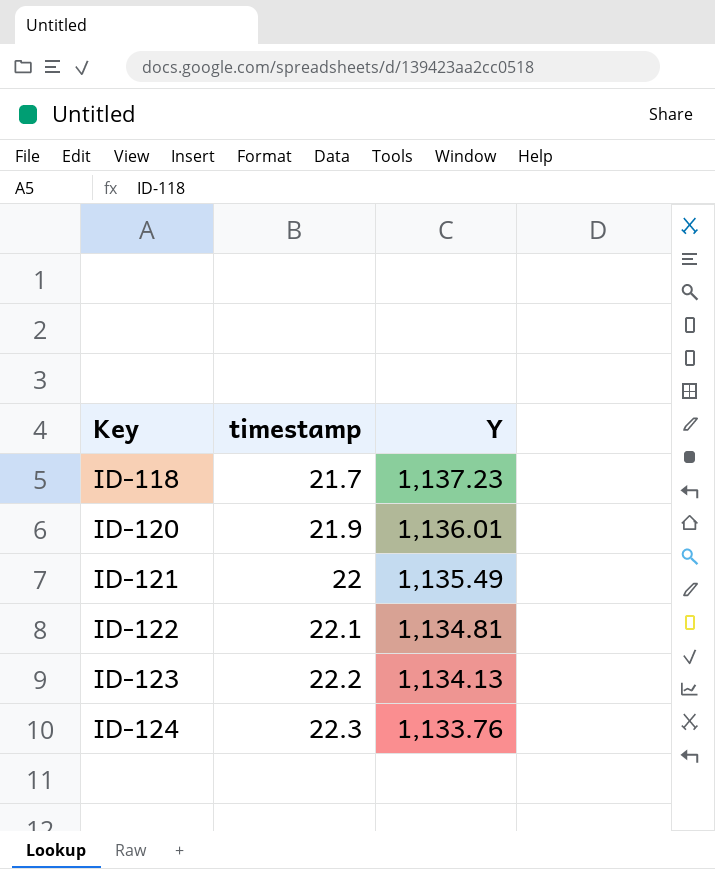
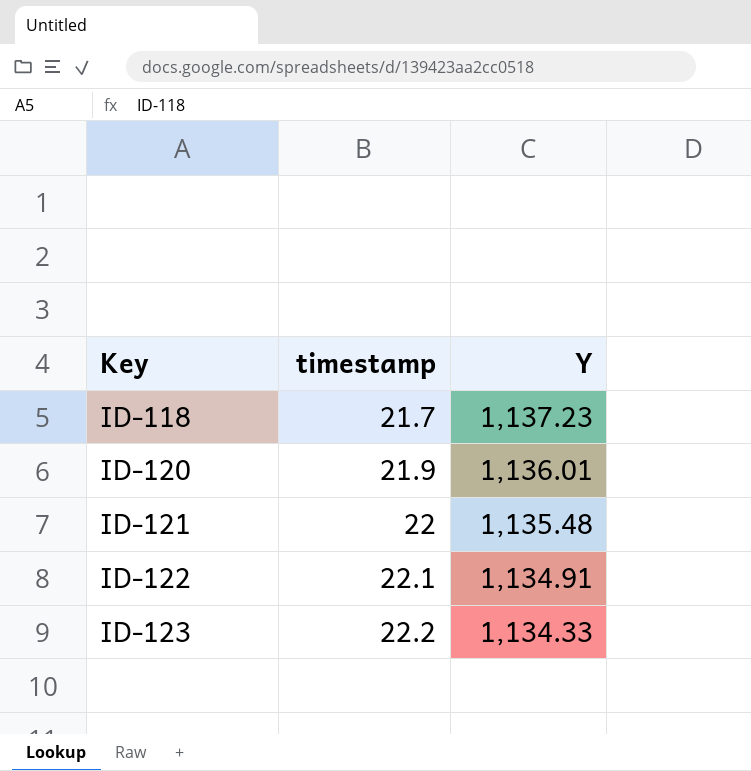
row ID-124: 22.3 | 1,133.76 -> none
ID-121 | Y: 1,135.49 -> 1,135.48
ID-122 | Y: 1,134.81 -> 1,134.91
ID-123 | Y: 1,134.13 -> 1,134.33

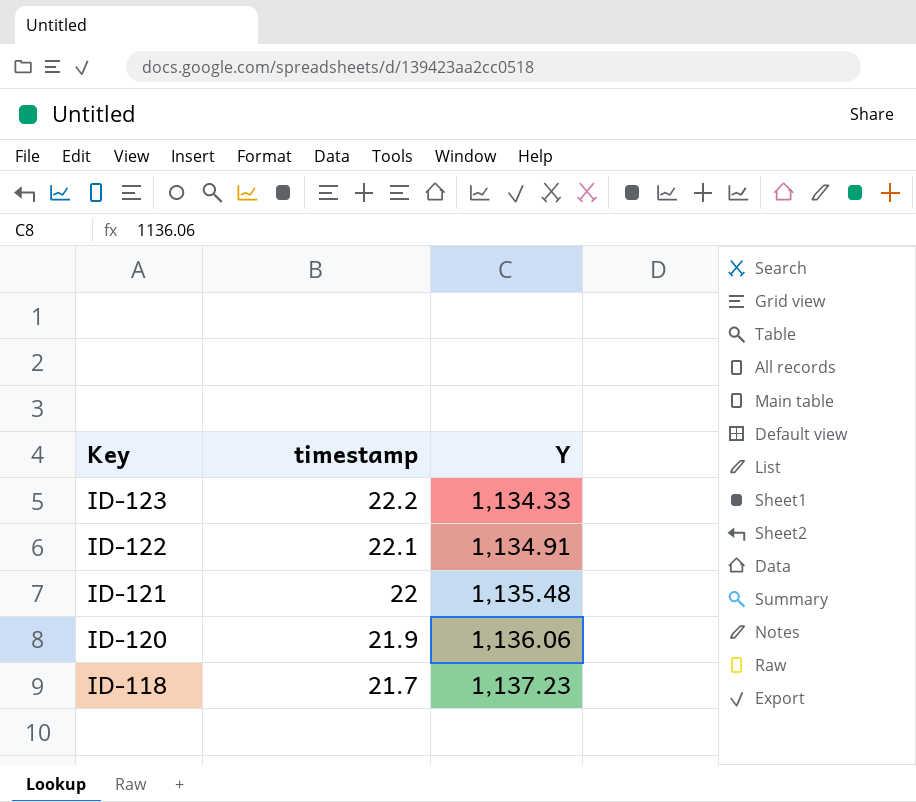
row order: Key ascending -> Key descending
ID-120 | Y: 1,136.01 -> 1,136.06

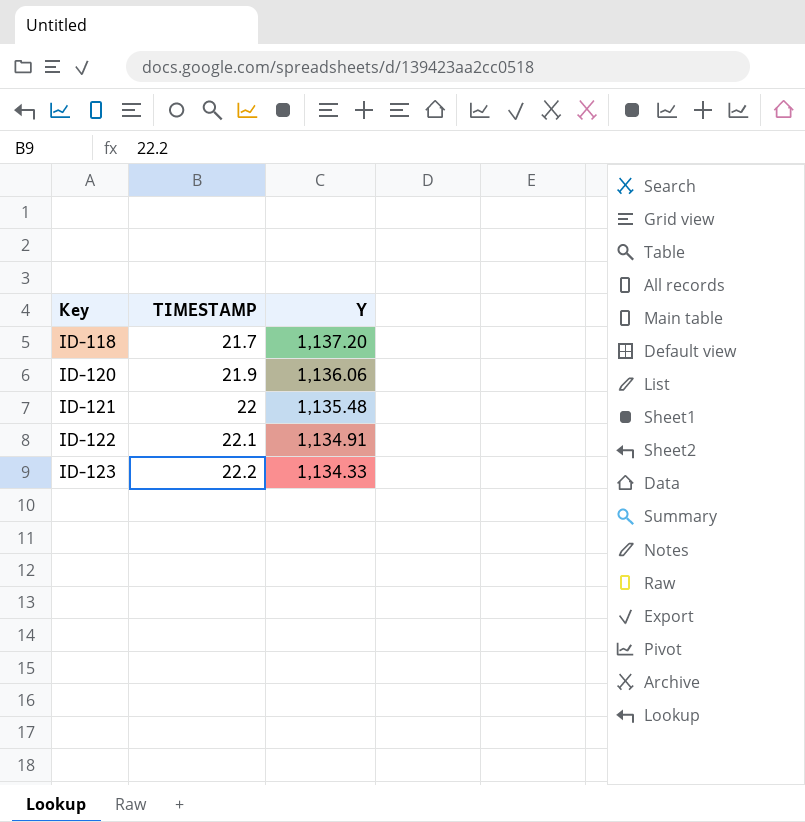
row order: Key descending -> Key ascending
column name: timestamp -> TIMESTAMP
ID-118 | Y: 1,137.23 -> 1,137.20

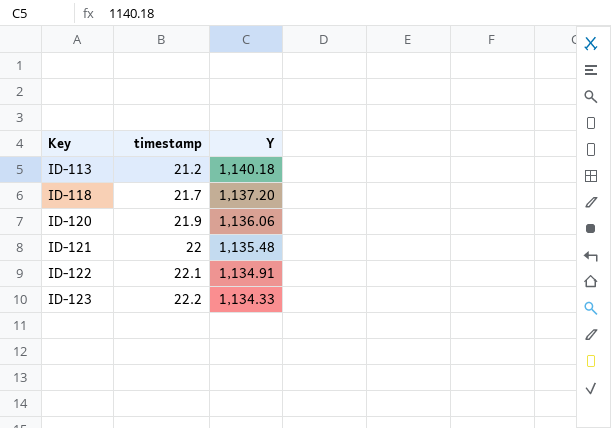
column name: TIMESTAMP -> timestamp
row ID-113: none -> 21.2 | 1,140.18

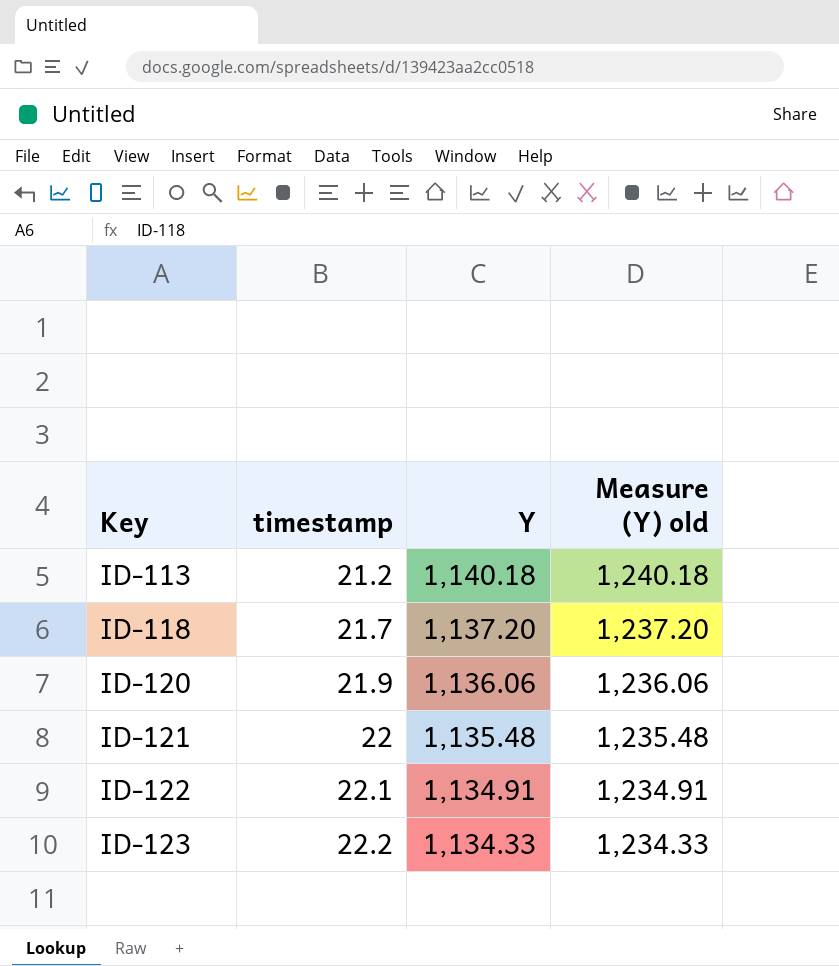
column Measure (Y) old | formula: none -> [Y] + 100

